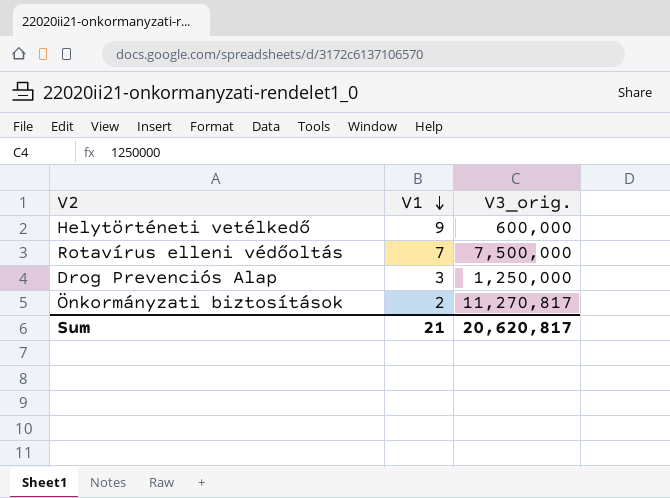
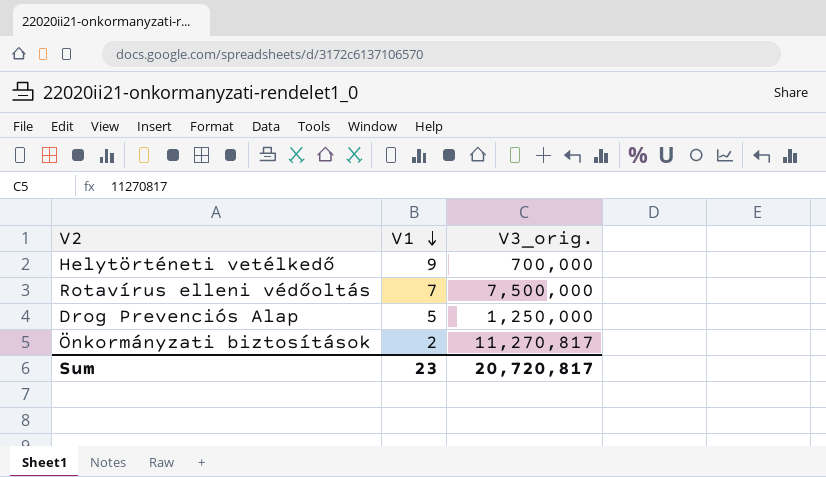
Helytörténeti vetélkedő | V3_orig.: 600,000 -> 700,000
Drog Prevenciós Alap | V1: 3 -> 5
Sum | V1: 21 -> 23
Sum | V3_orig.: 20,620,817 -> 20,720,817

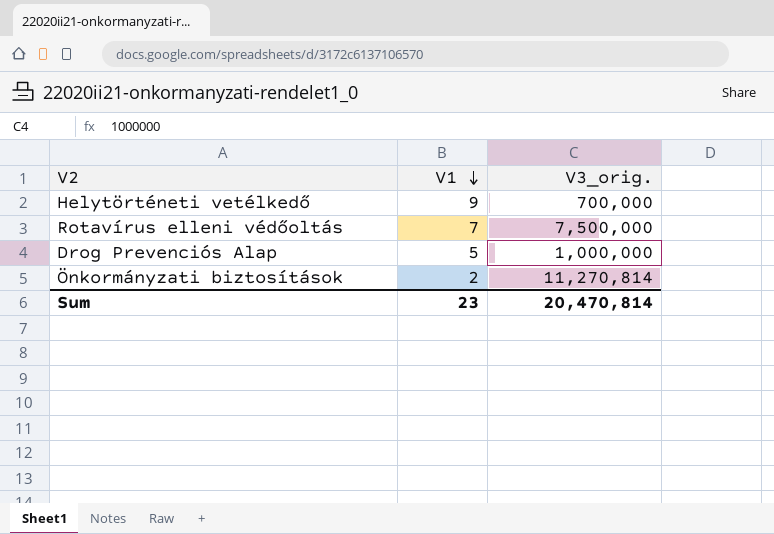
Drog Prevenciós Alap | V3_orig.: 1,250,000 -> 1,000,000
Önkormányzati biztosítások | V3_orig.: 11,270,817 -> 11,270,814
Sum | V3_orig.: 20,720,817 -> 20,470,814

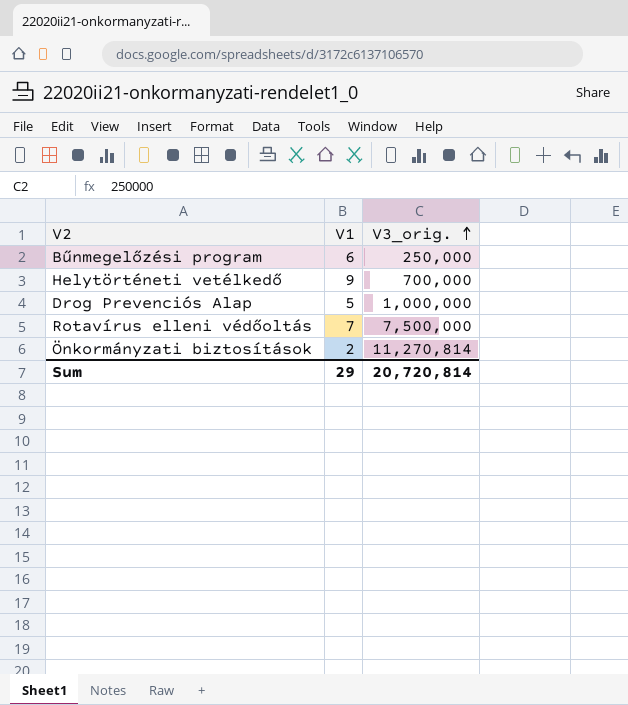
row order: V1 descending -> V3_orig. ascending
row Bűnmegelőzési program: none -> 6 | 250,000
Sum | V1: 23 -> 29
Sum | V3_orig.: 20,470,814 -> 20,720,814

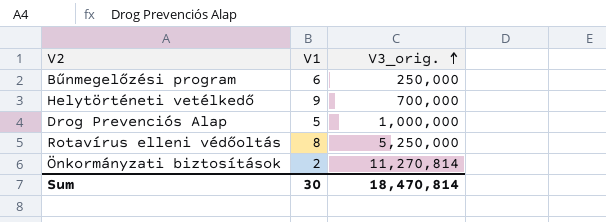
Rotavírus elleni védőoltás | V1: 7 -> 8
Rotavírus elleni védőoltás | V3_orig.: 7,500,000 -> 5,250,000
Sum | V1: 29 -> 30
Sum | V3_orig.: 20,720,814 -> 18,470,814

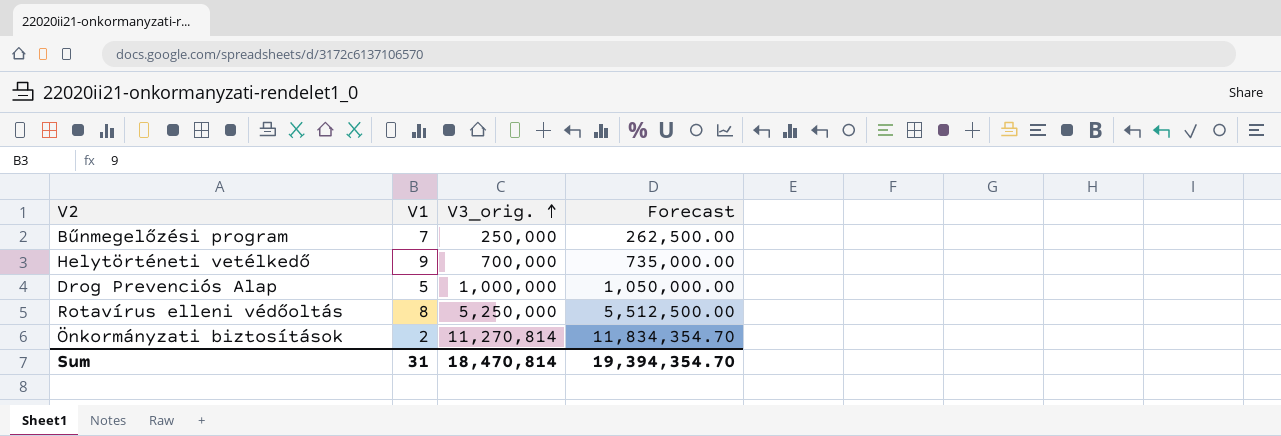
column Forecast | formula: none -> [V3_orig.] * 1.05
Bűnmegelőzési program | V1: 6 -> 7
Sum | V1: 30 -> 31

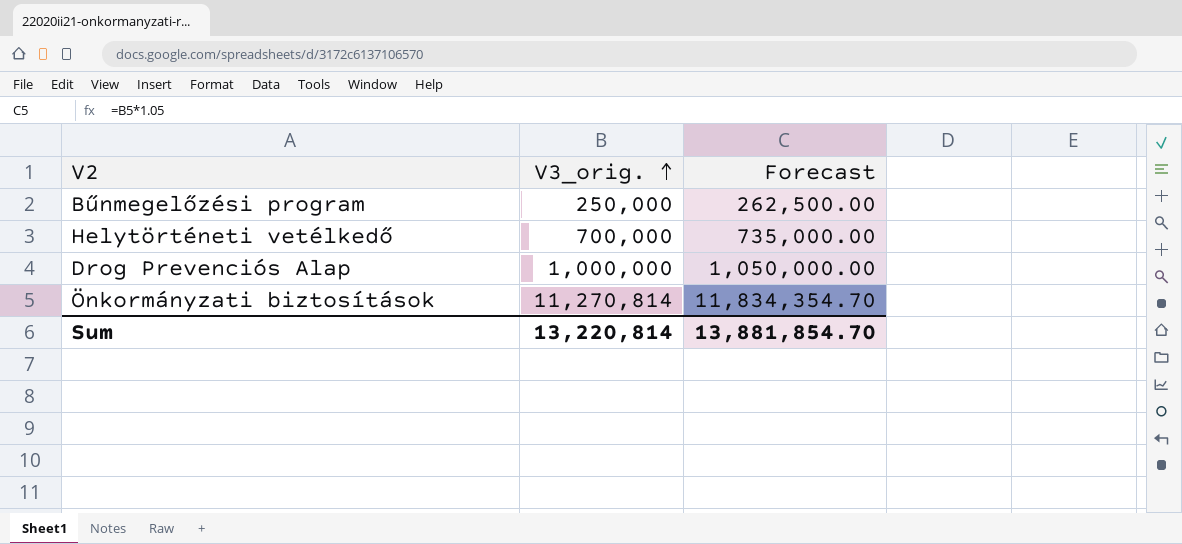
column V1 | position: 2 -> none
row Rotavírus elleni védőoltás: 8 | 5,250,000 | 5,512,500.00 -> none
Sum | V3_orig.: 18,470,814 -> 13,220,814
Sum | Forecast: 19,394,354.70 -> 13,881,854.70

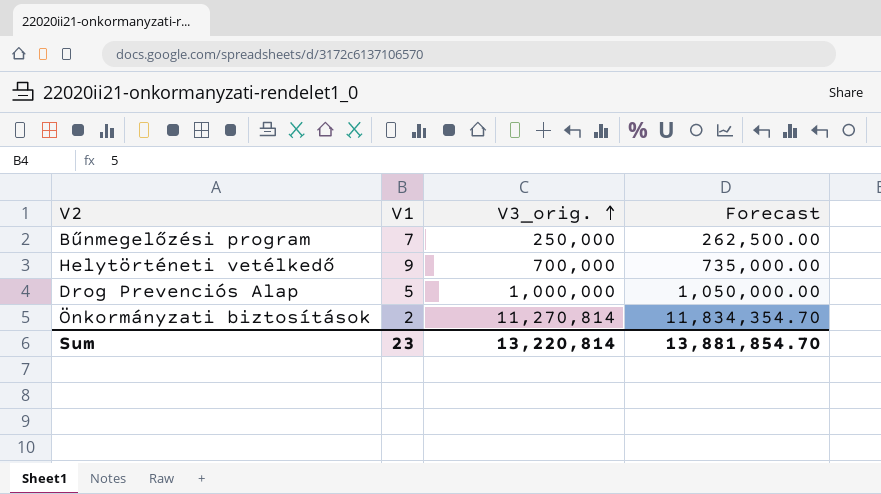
column V1 | position: none -> 2

